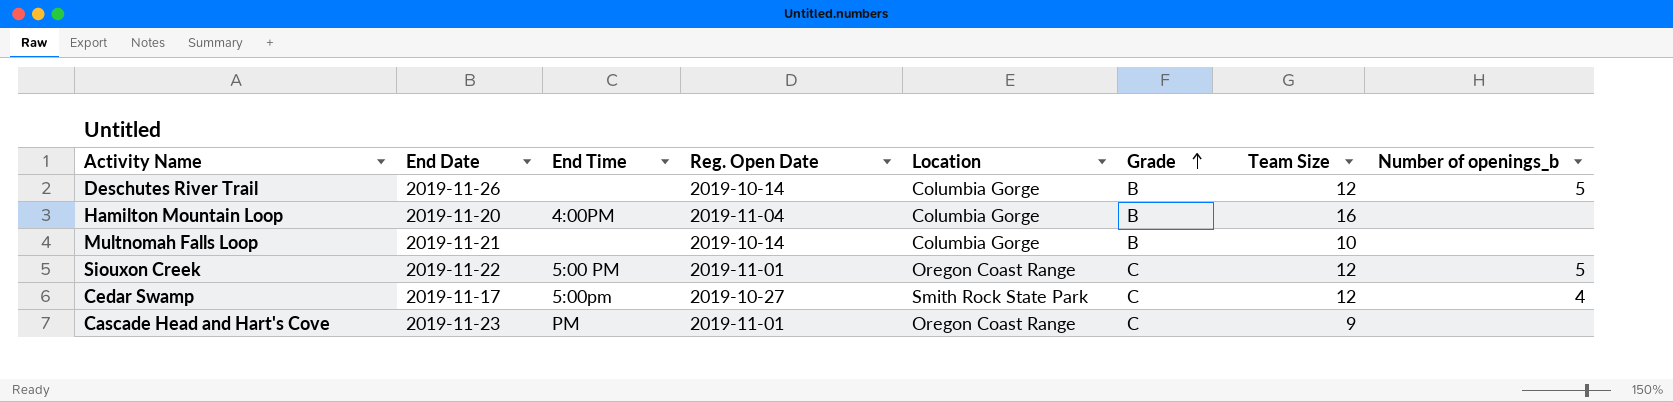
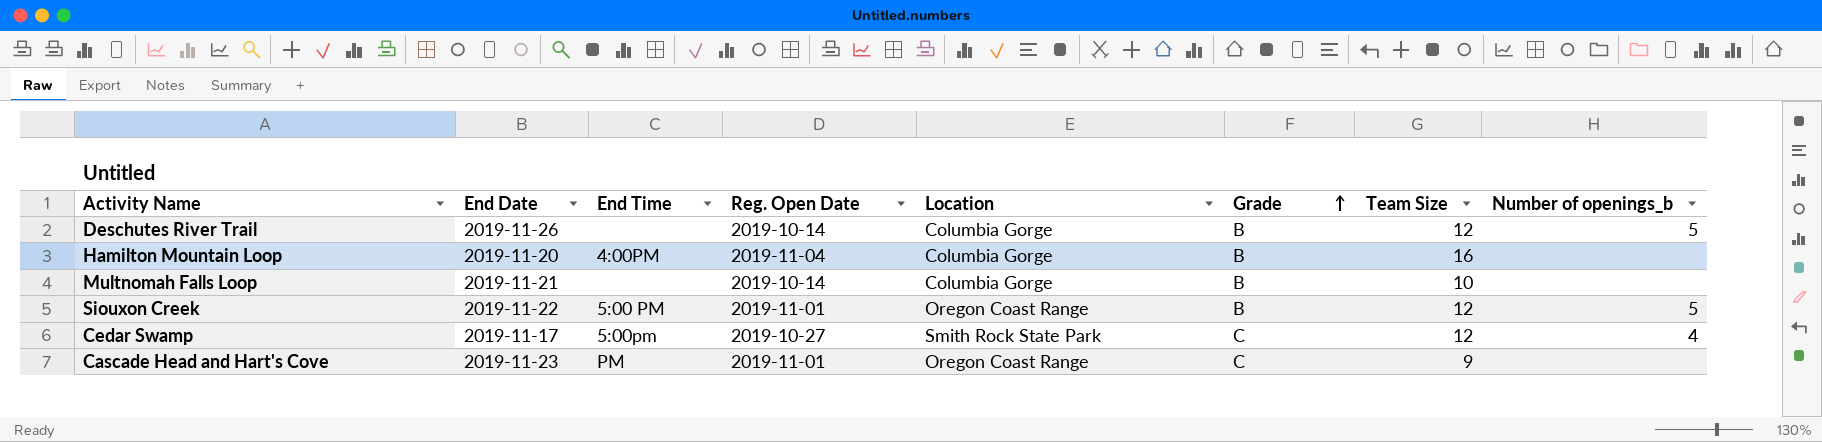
Siouxon Creek | Grade: C -> B

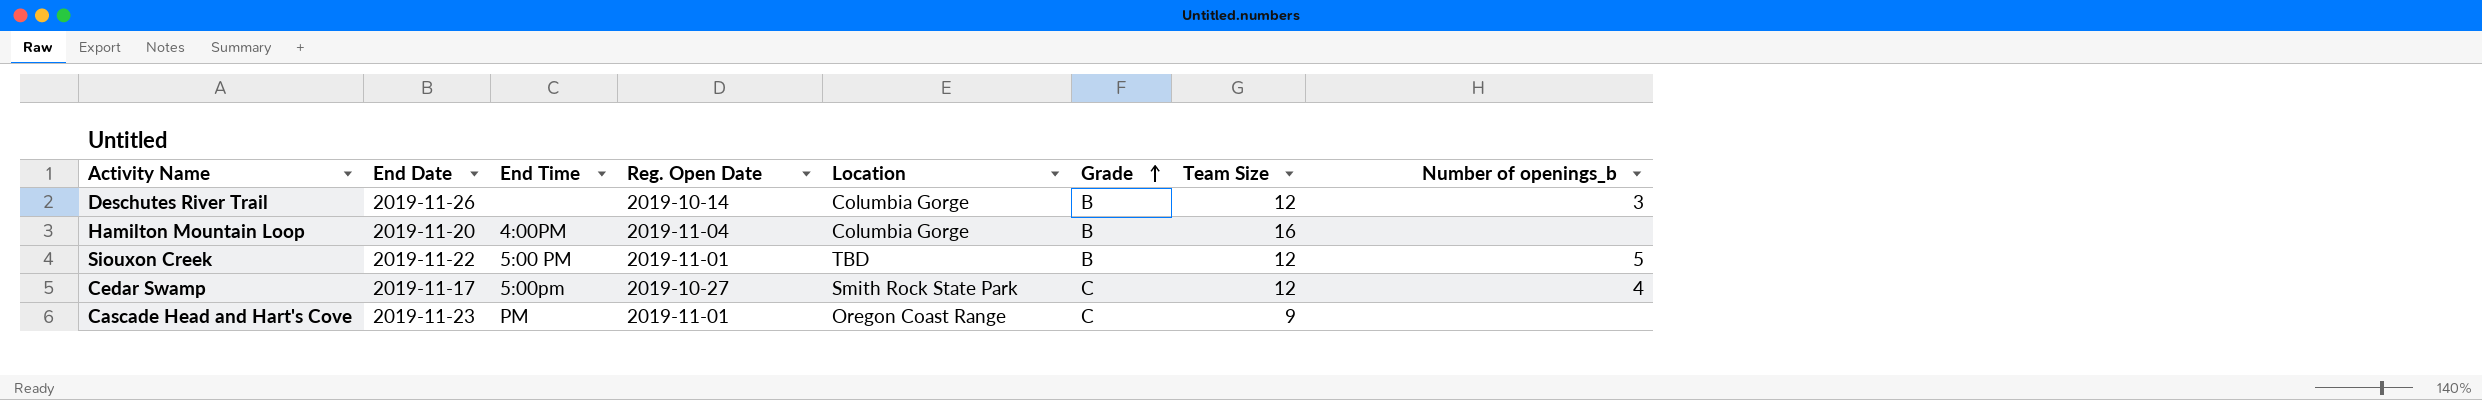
row Multnomah Falls Loop: 2019-11-21 | none | 2019-10-14 | Columbia Gorge | B | 10 | none -> none
Deschutes River Trail | Number of openings_b: 5 -> 3
Siouxon Creek | Location: Oregon Coast Range -> TBD

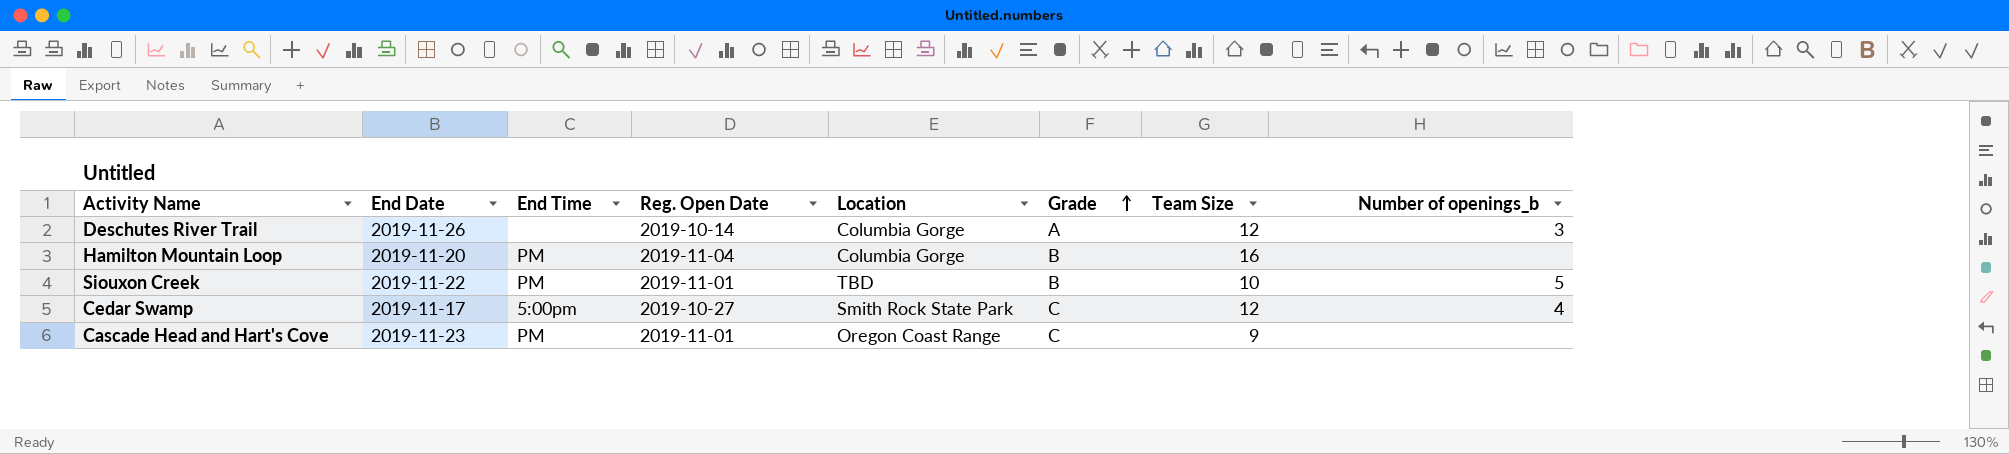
Deschutes River Trail | Grade: B -> A
Hamilton Mountain Loop | End Time: 4:00PM -> PM
Siouxon Creek | End Time: 5:00 PM -> PM
Siouxon Creek | Team Size: 12 -> 10

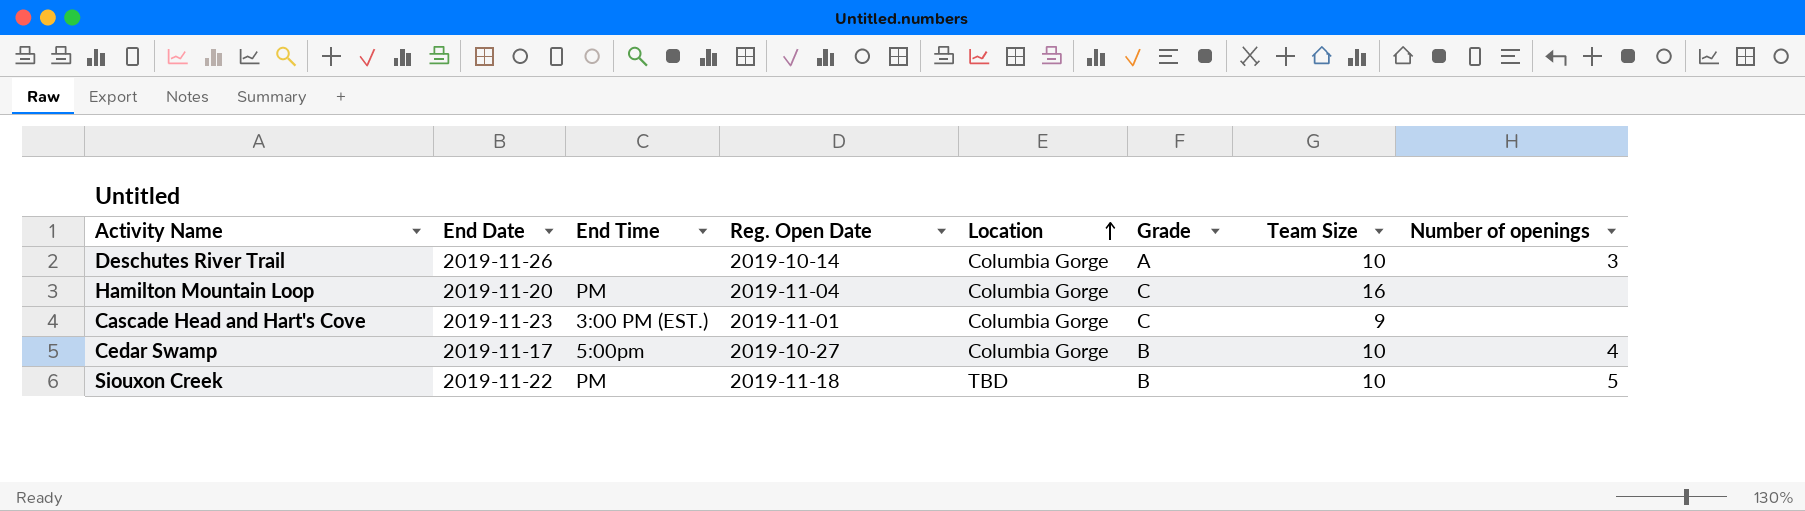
row order: Grade ascending -> Location ascending
column name: Number of openings_b -> Number of openings
Deschutes River Trail | Team Size: 12 -> 10
Hamilton Mountain Loop | Grade: B -> C
Cascade Head and Hart's Cove | End Time: PM -> 3:00 PM (EST.)
Cascade Head and Hart's Cove | Location: Oregon Coast Range -> Columbia Gorge
Cedar Swamp | Location: Smith Rock State Park -> Columbia Gorge
Cedar Swamp | Grade: C -> B
Cedar Swamp | Team Size: 12 -> 10
Siouxon Creek | Reg. Open Date: 2019-11-01 -> 2019-11-18

